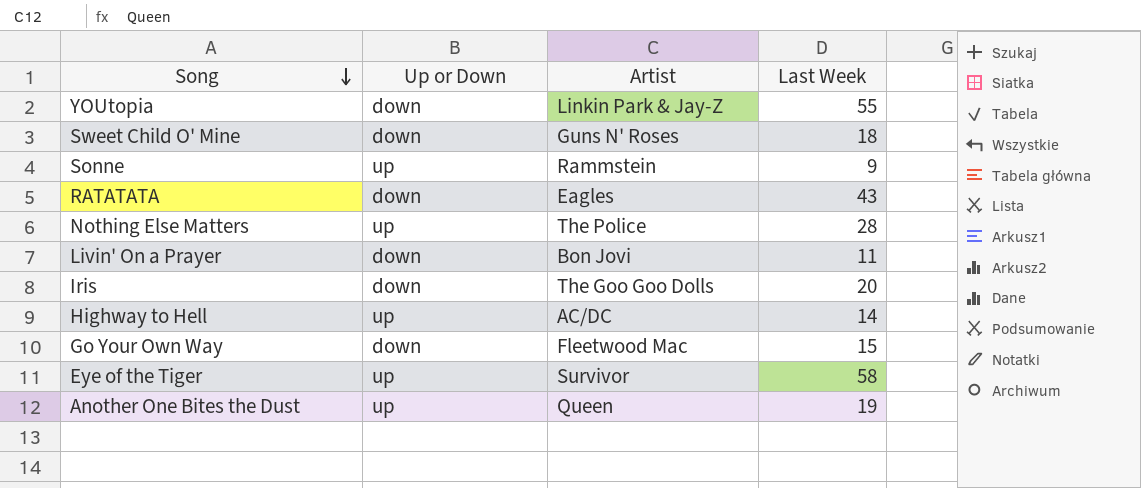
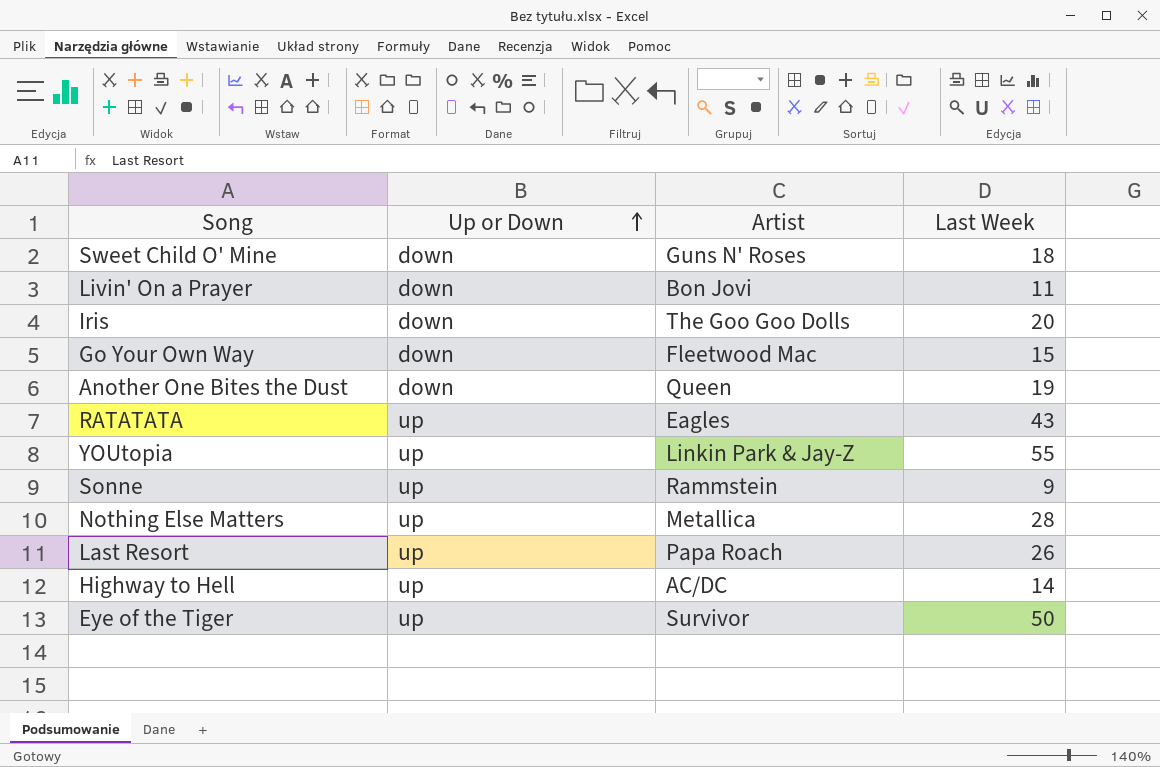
row order: Song descending -> Up or Down ascending
Another One Bites the Dust | Up or Down: up -> down
RATATATA | Up or Down: down -> up
YOUtopia | Up or Down: down -> up
Nothing Else Matters | Artist: The Police -> Metallica
row Last Resort: none -> up | Papa Roach | 26
Eye of the Tiger | Last Week: 58 -> 50

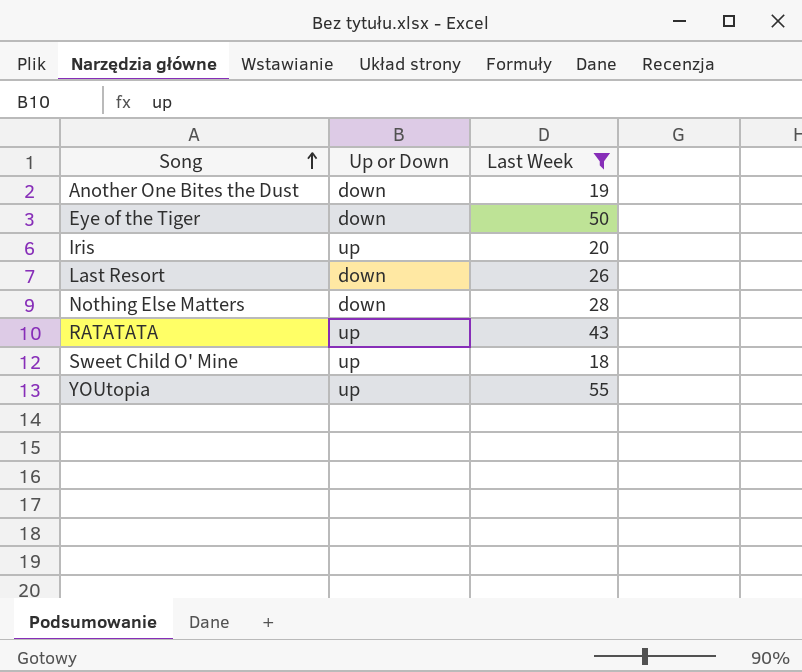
filter: none -> Last Week >= 18
row order: Up or Down ascending -> Song ascending
column Artist | position: 3 -> none
Eye of the Tiger | Up or Down: up -> down
Iris | Up or Down: down -> up
Last Resort | Up or Down: up -> down
Nothing Else Matters | Up or Down: up -> down
Sweet Child O' Mine | Up or Down: down -> up

